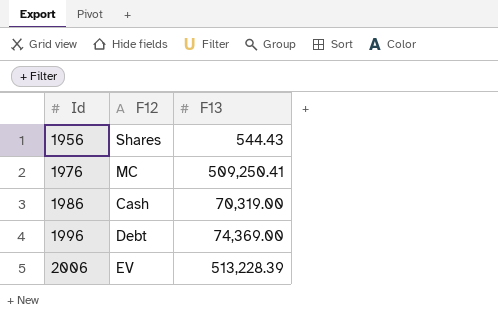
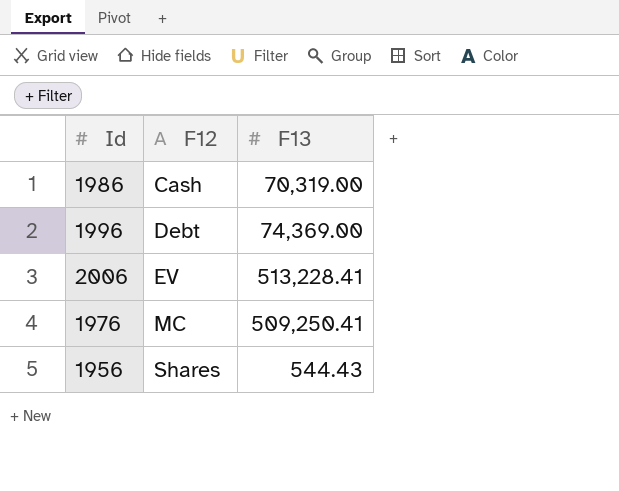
row order: Id ascending -> F12 ascending
2006 | F13: 513,228.39 -> 513,228.41

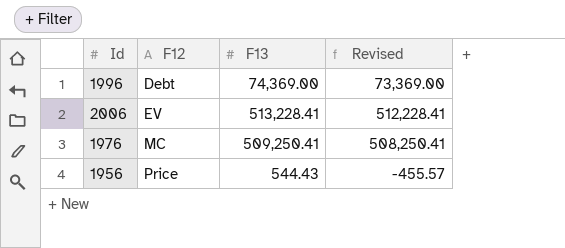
column Revised | formula: none -> [F13] - 1000
row 1986: Cash | 70,319.00 -> none
1956 | F12: Shares -> Price

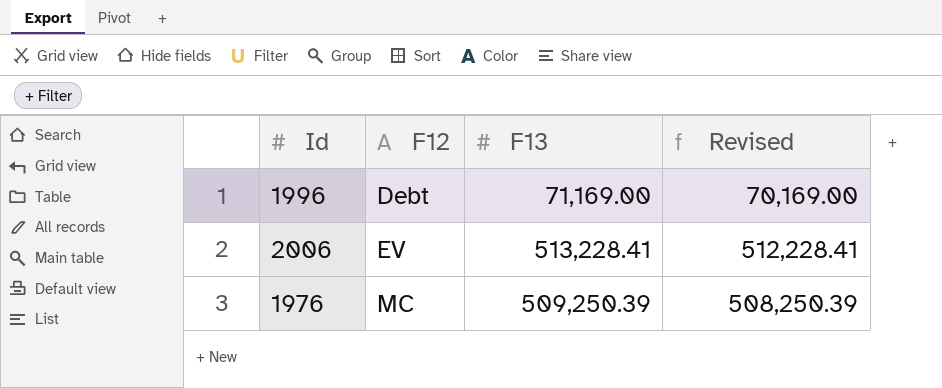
row 1956: Price | 544.43 | -455.57 -> none
1996 | F13: 74,369.00 -> 71,169.00
1996 | Revised: 73,369.00 -> 70,169.00
1976 | F13: 509,250.41 -> 509,250.39
1976 | Revised: 508,250.41 -> 508,250.39

